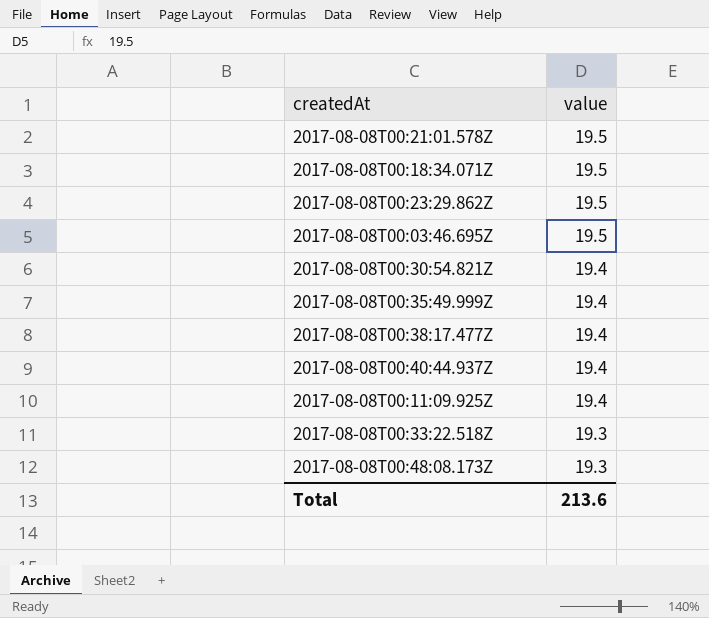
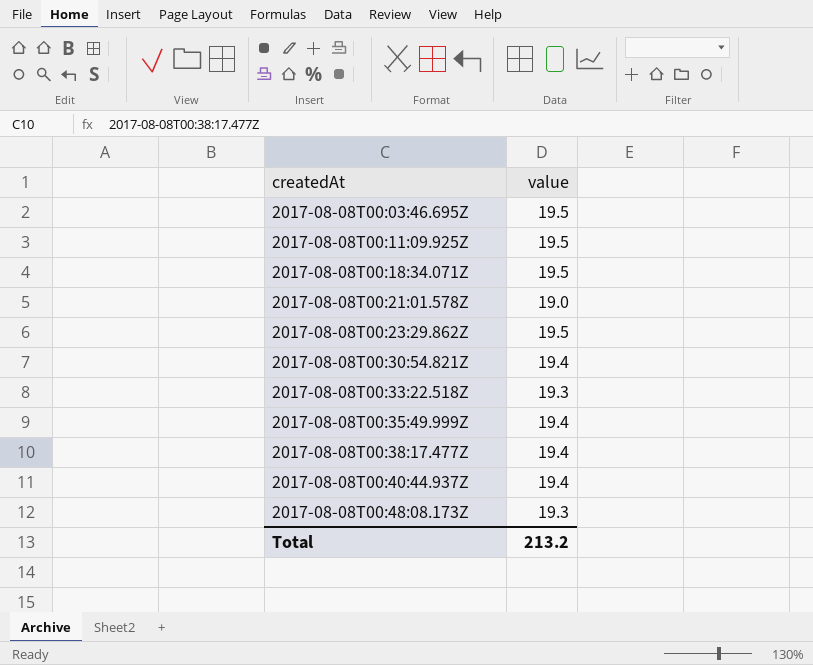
row order: value descending -> createdAt ascending
2017-08-08T00:11:09.925Z | value: 19.4 -> 19.5
2017-08-08T00:21:01.578Z | value: 19.5 -> 19.0
Total | value: 213.6 -> 213.2

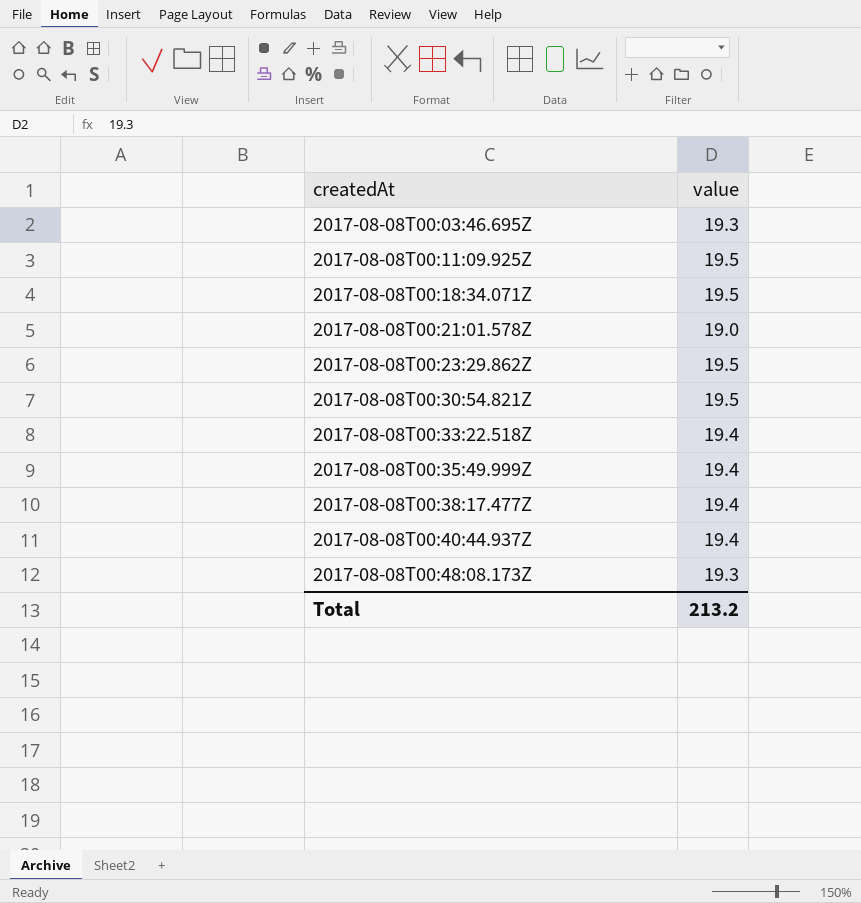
2017-08-08T00:03:46.695Z | value: 19.5 -> 19.3
2017-08-08T00:30:54.821Z | value: 19.4 -> 19.5
2017-08-08T00:33:22.518Z | value: 19.3 -> 19.4

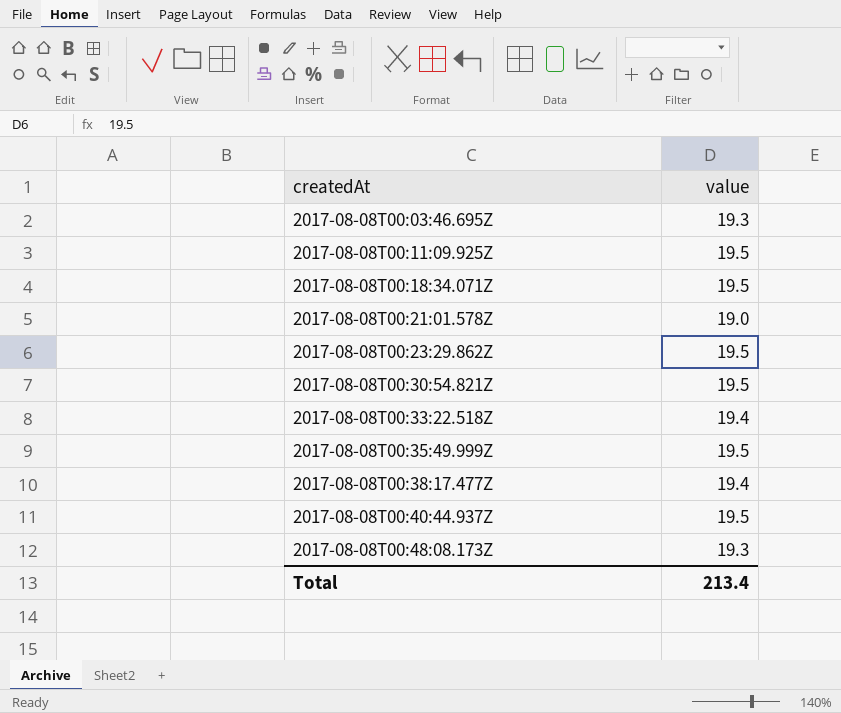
2017-08-08T00:35:49.999Z | value: 19.4 -> 19.5
2017-08-08T00:40:44.937Z | value: 19.4 -> 19.5
Total | value: 213.2 -> 213.4

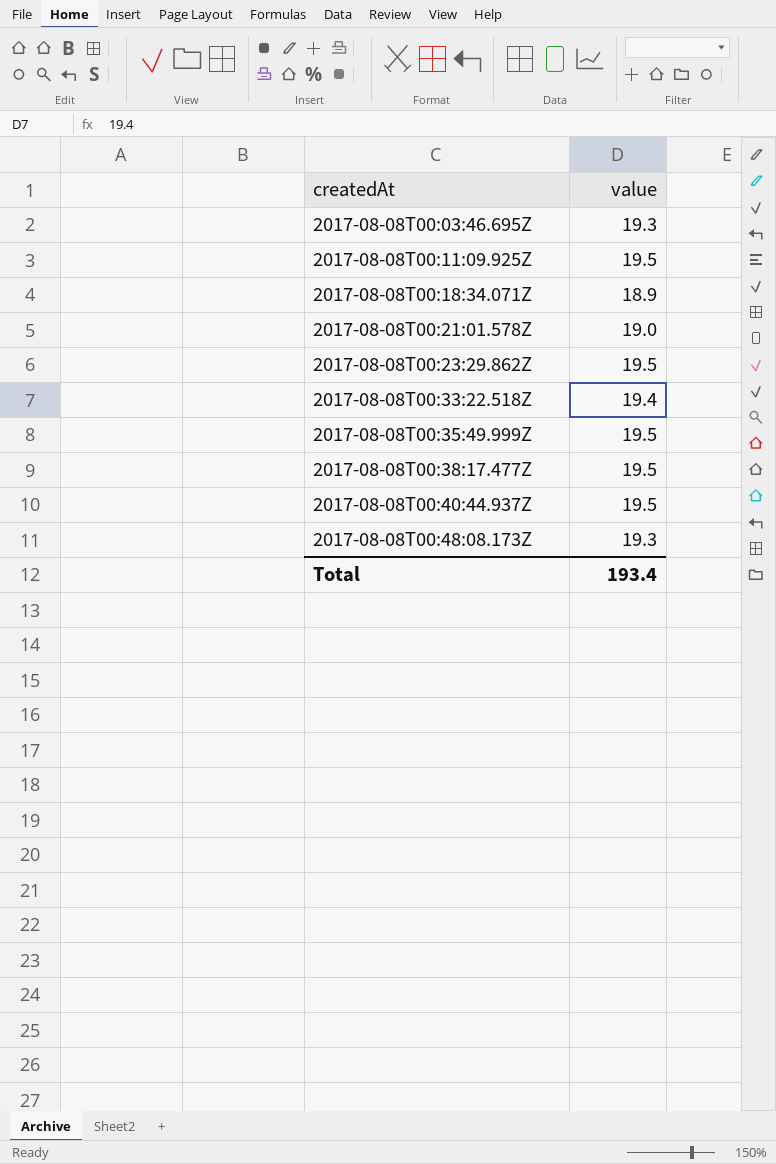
row 2017-08-08T00:30:54.821Z: 19.5 -> none
2017-08-08T00:18:34.071Z | value: 19.5 -> 18.9
2017-08-08T00:38:17.477Z | value: 19.4 -> 19.5
Total | value: 213.4 -> 193.4

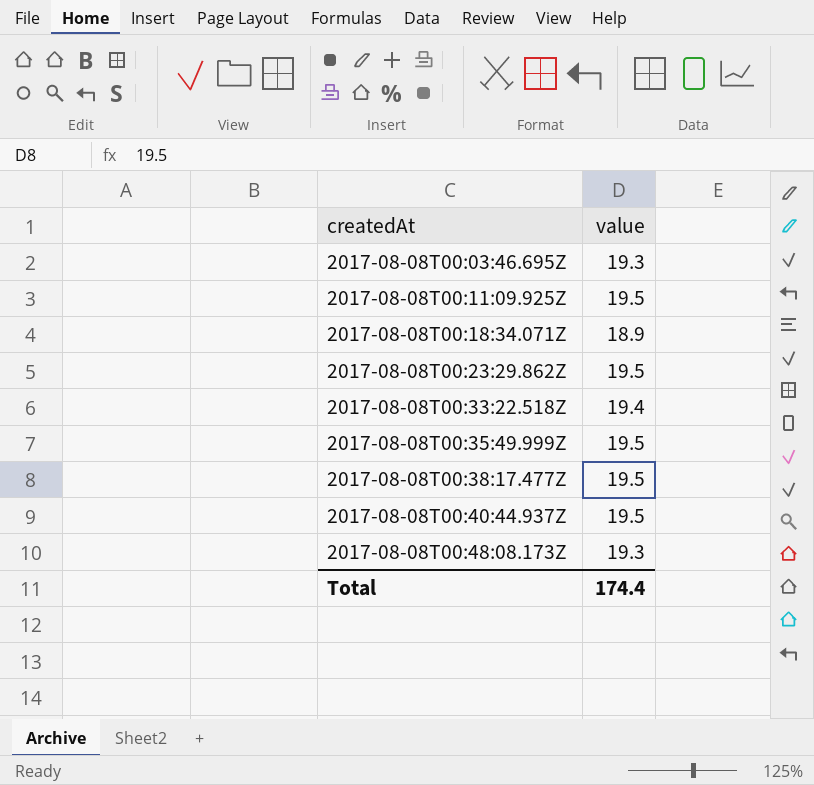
row 2017-08-08T00:21:01.578Z: 19.0 -> none
Total | value: 193.4 -> 174.4

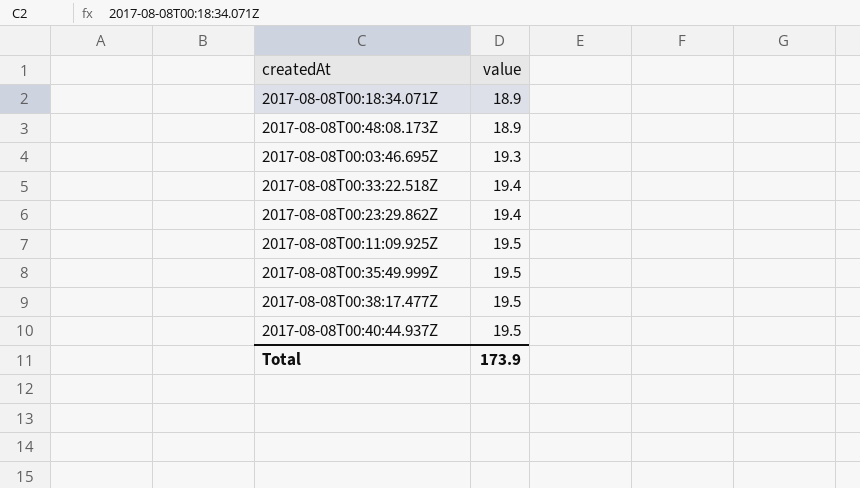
row order: createdAt ascending -> value ascending
2017-08-08T00:48:08.173Z | value: 19.3 -> 18.9
2017-08-08T00:23:29.862Z | value: 19.5 -> 19.4
Total | value: 174.4 -> 173.9

